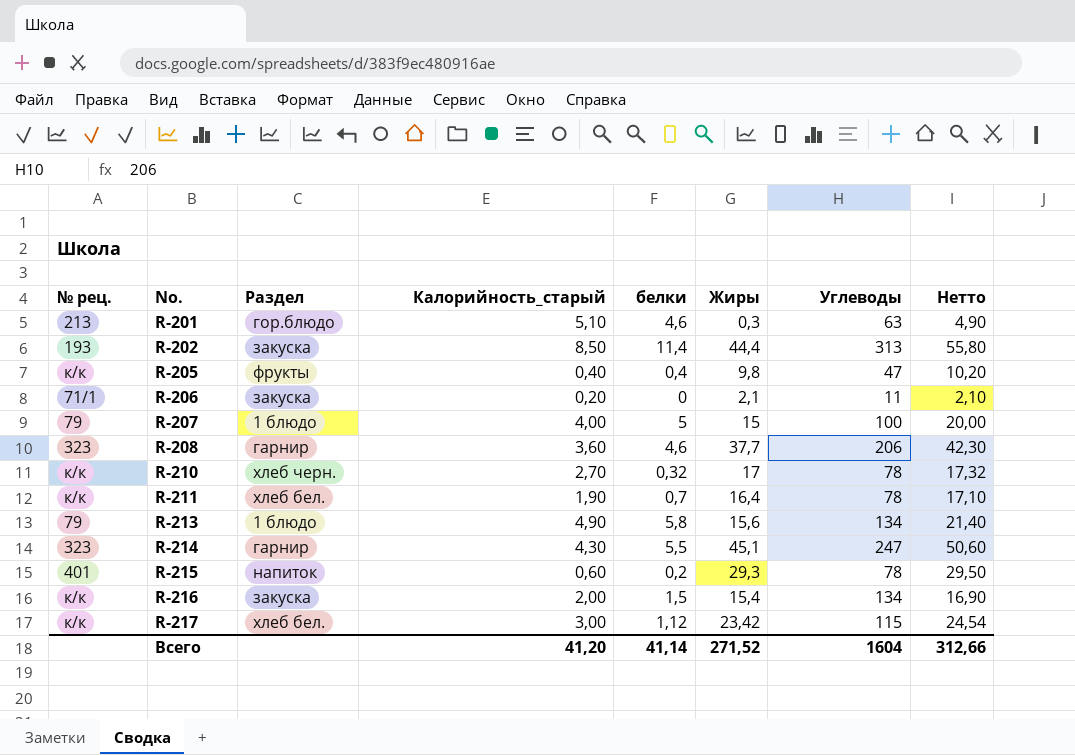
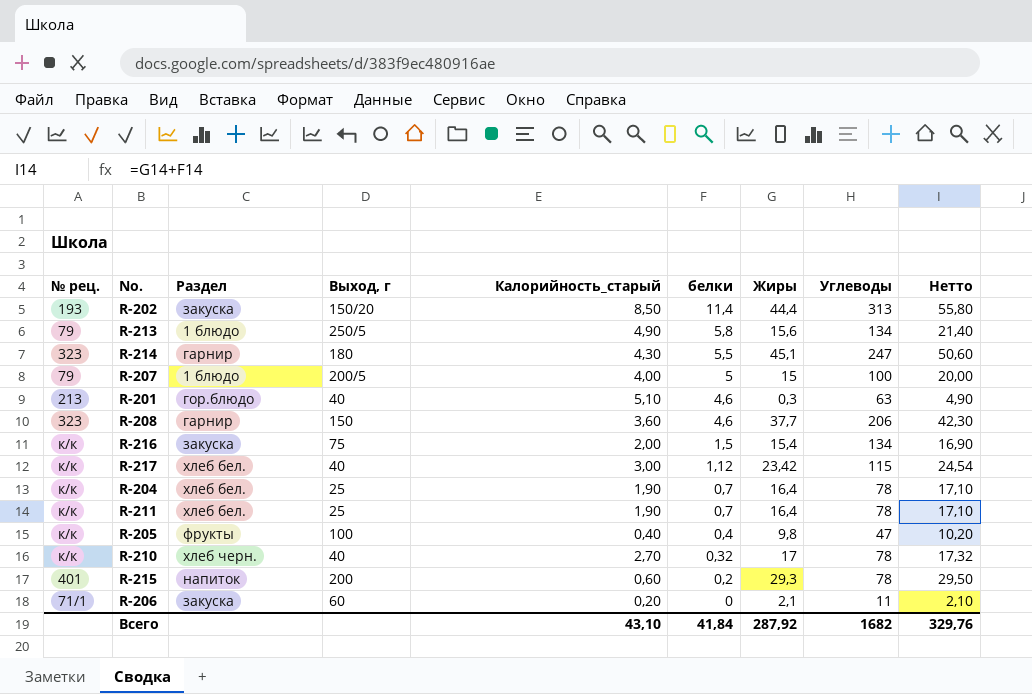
row order: No. ascending -> белки descending
column Выход, г | position: none -> 4
row R-204: none -> к/к | хлеб бел. | 25 | 1,90 | 0,7 | 16,4 | 78 | 17,10
Всего | Калорийность_старый: 41,20 -> 43,10
Всего | белки: 41,14 -> 41,84
Всего | Жиры: 271,52 -> 287,92
Всего | Углеводы: 1604 -> 1682
Всего | Нетто: 312,66 -> 329,76

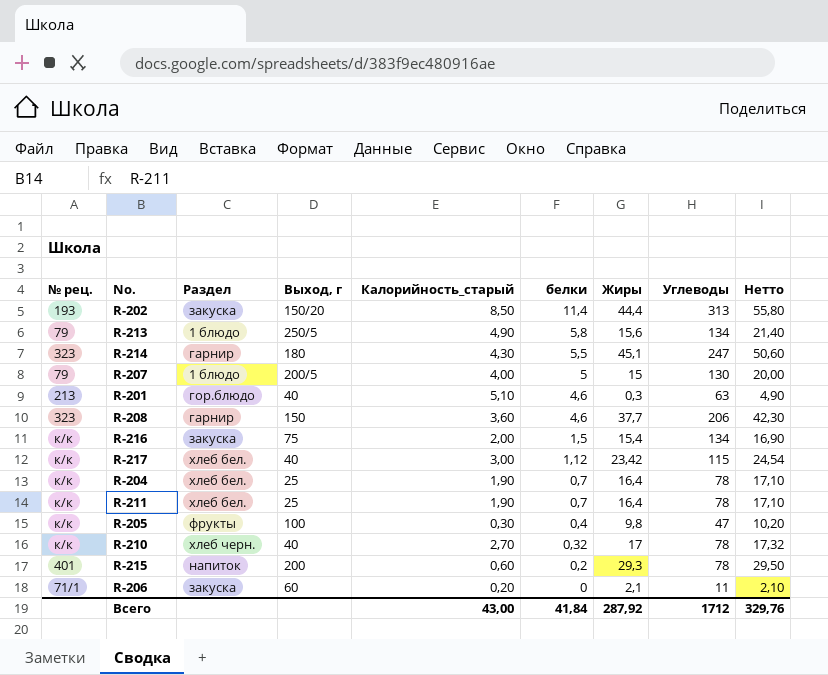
R-207 | Углеводы: 100 -> 130
R-205 | Калорийность_старый: 0,40 -> 0,30
Всего | Калорийность_старый: 43,10 -> 43,00
Всего | Углеводы: 1682 -> 1712

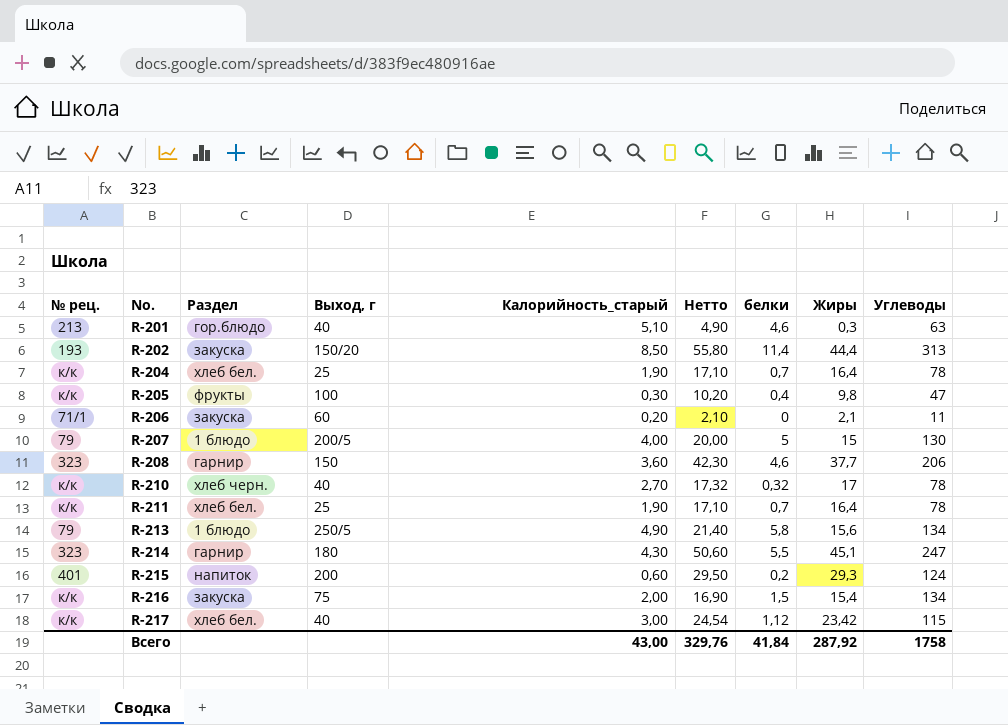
row order: белки descending -> No. ascending
column Нетто | position: 9 -> 6
R-215 | Углеводы: 78 -> 124
Всего | Углеводы: 1712 -> 1758

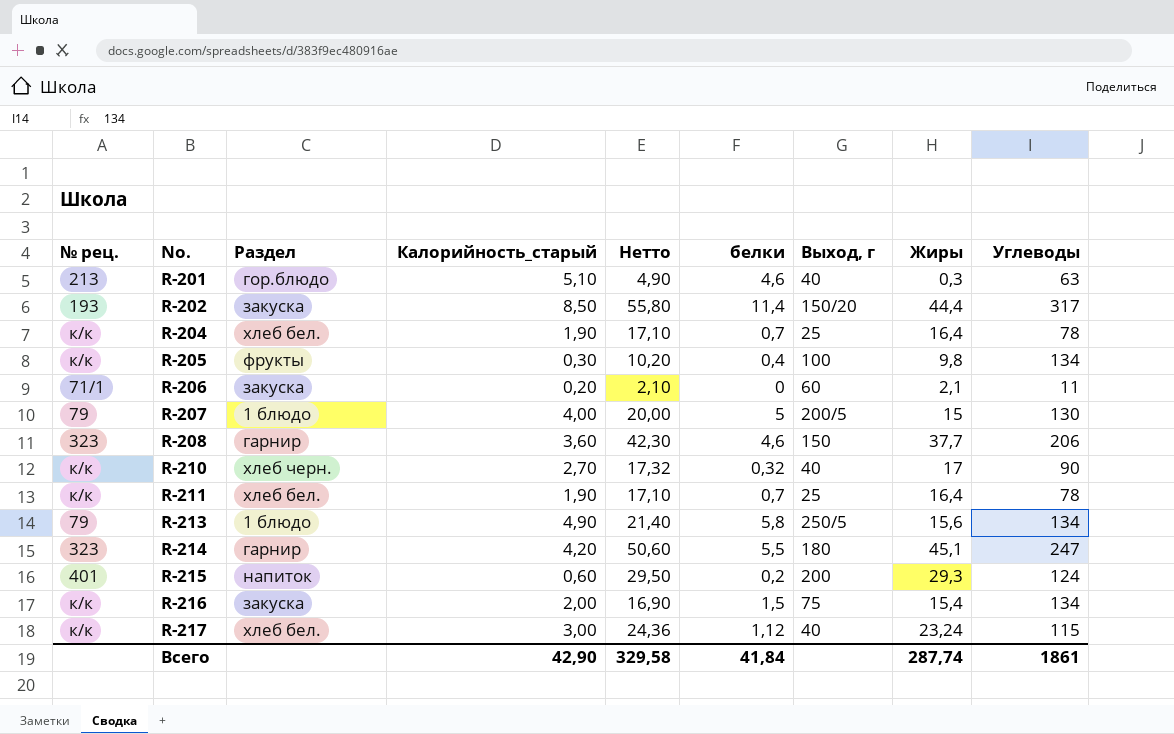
column Выход, г | position: 4 -> 7
R-202 | Углеводы: 313 -> 317
R-205 | Углеводы: 47 -> 134
R-210 | Углеводы: 78 -> 90
R-214 | Калорийность_старый: 4,30 -> 4,20
R-217 | Нетто: 24,54 -> 24,36
R-217 | Жиры: 23,42 -> 23,24
Всего | Калорийность_старый: 43,00 -> 42,90
Всего | Нетто: 329,76 -> 329,58
Всего | Жиры: 287,92 -> 287,74
Всего | Углеводы: 1758 -> 1861

